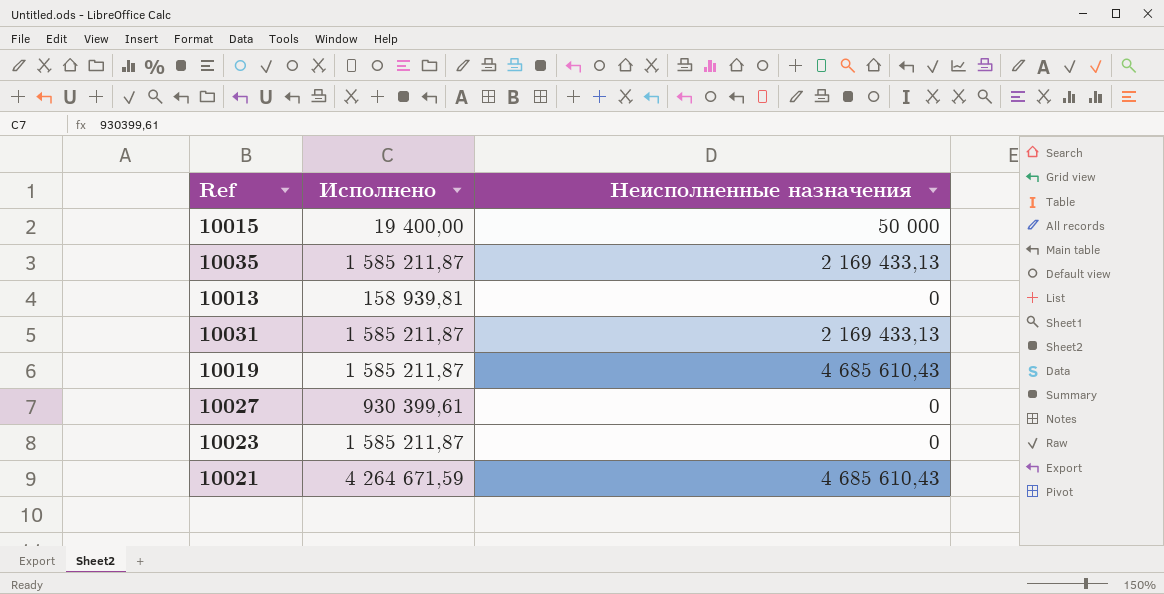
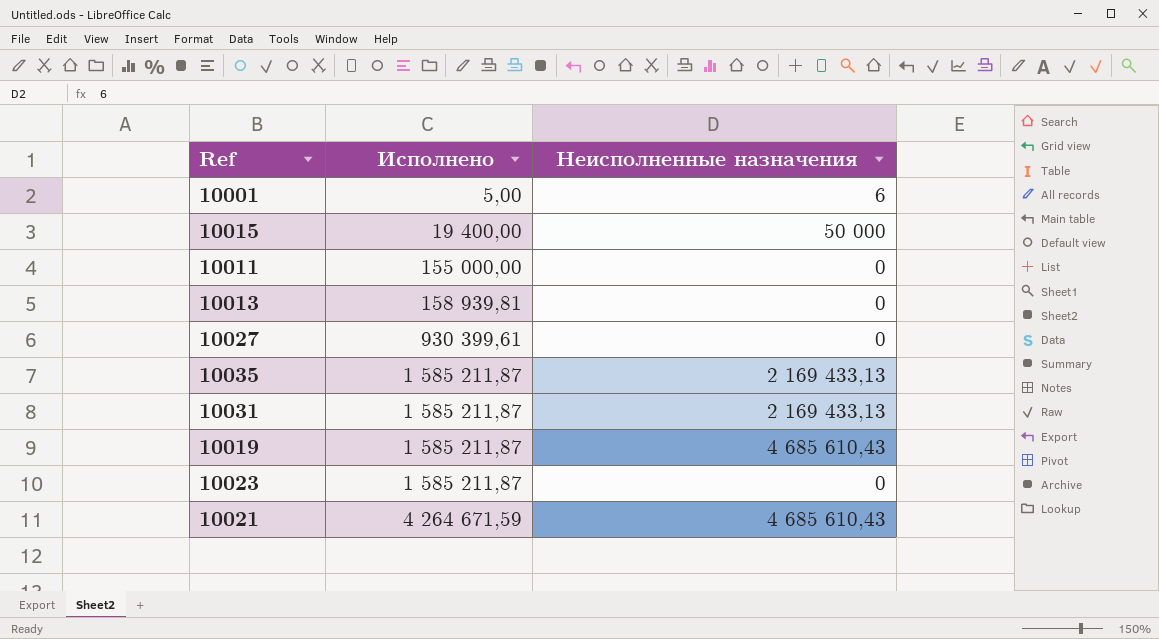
row order: none -> Исполнено ascending
row 10001: none -> 5,00 | 6
row 10011: none -> 155 000,00 | 0

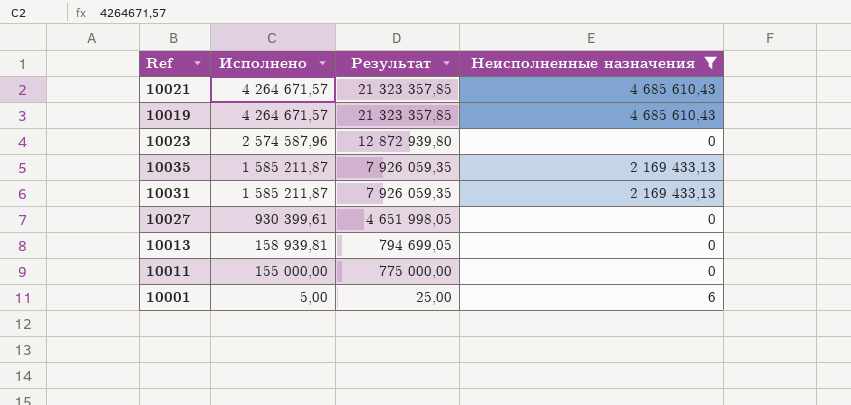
filter: none -> Неисполненные назначения != 50 000
row order: Исполнено ascending -> Исполнено descending
column Результат | formula: none -> [Исполнено] * 5
10021 | Исполнено: 4 264 671,59 -> 4 264 671,57
10019 | Исполнено: 1 585 211,87 -> 4 264 671,57
10023 | Исполнено: 1 585 211,87 -> 2 574 587,96

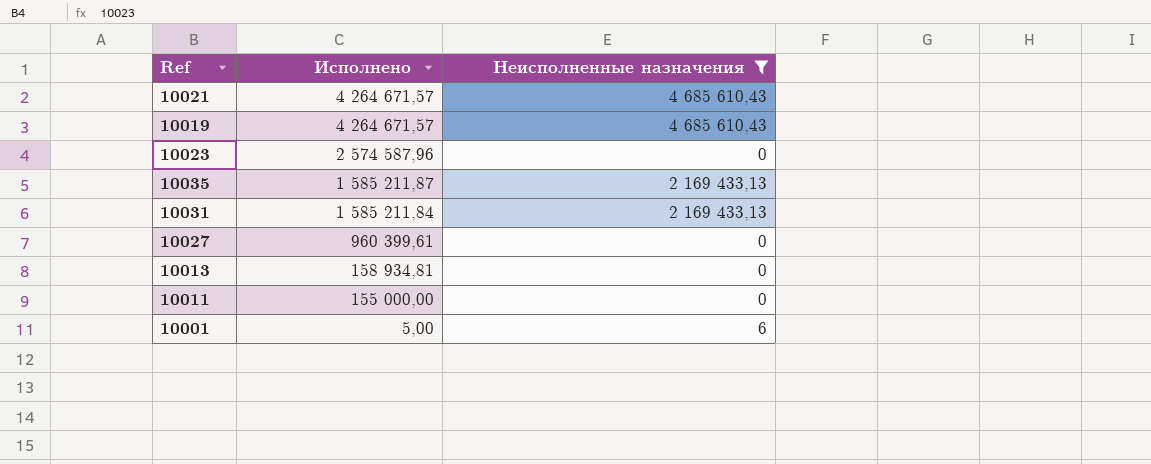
column Результат | formula: [Исполнено] * 5 -> none
10031 | Исполнено: 1 585 211,87 -> 1 585 211,84
10027 | Исполнено: 930 399,61 -> 960 399,61
10013 | Исполнено: 158 939,81 -> 158 934,81

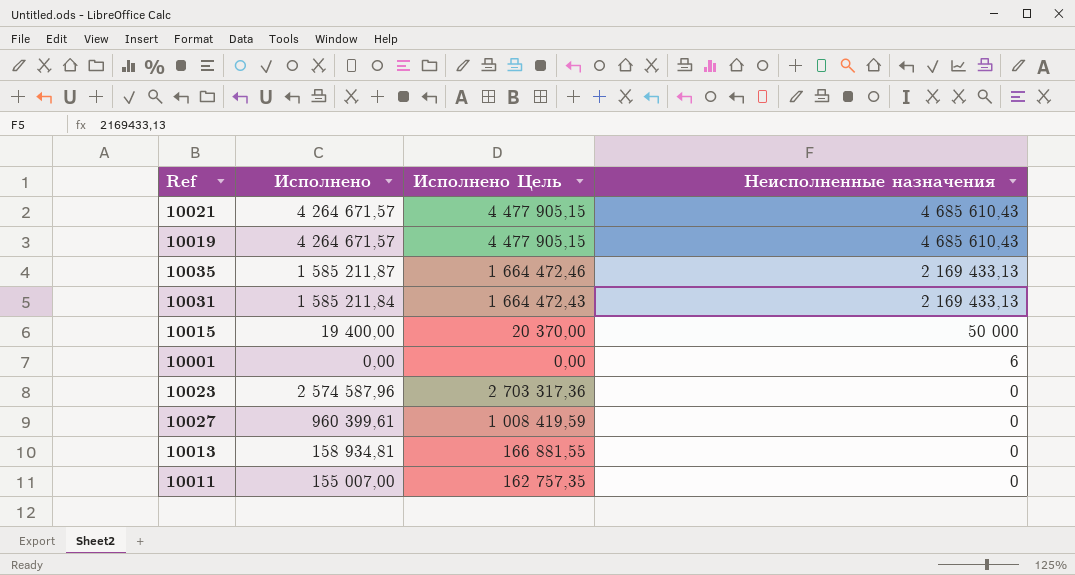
filter: Неисполненные назначения != 50 000 -> none
row order: Исполнено descending -> Неисполненные назначения descending
column Исполнено Цель | formula: none -> [Исполнено] * 1,05
10001 | Исполнено: 5,00 -> 0,00
10011 | Исполнено: 155 000,00 -> 155 007,00

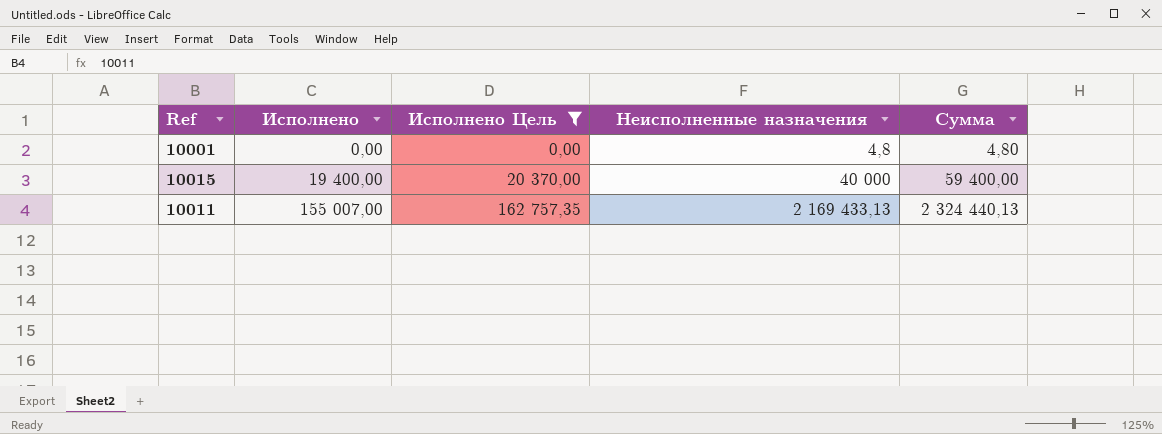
filter: none -> Исполнено Цель <= 162 757,35
row order: Неисполненные назначения descending -> Исполнено ascending
column Сумма | formula: none -> [Исполнено] + [Неисполненные назначения]
10001 | Неисполненные назначения: 6 -> 4,8
10015 | Неисполненные назначения: 50 000 -> 40 000
10011 | Неисполненные назначения: 0 -> 2 169 433,13

